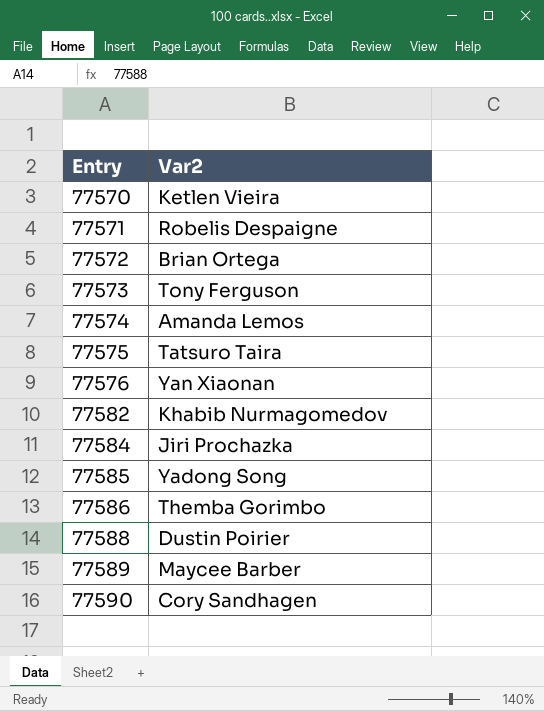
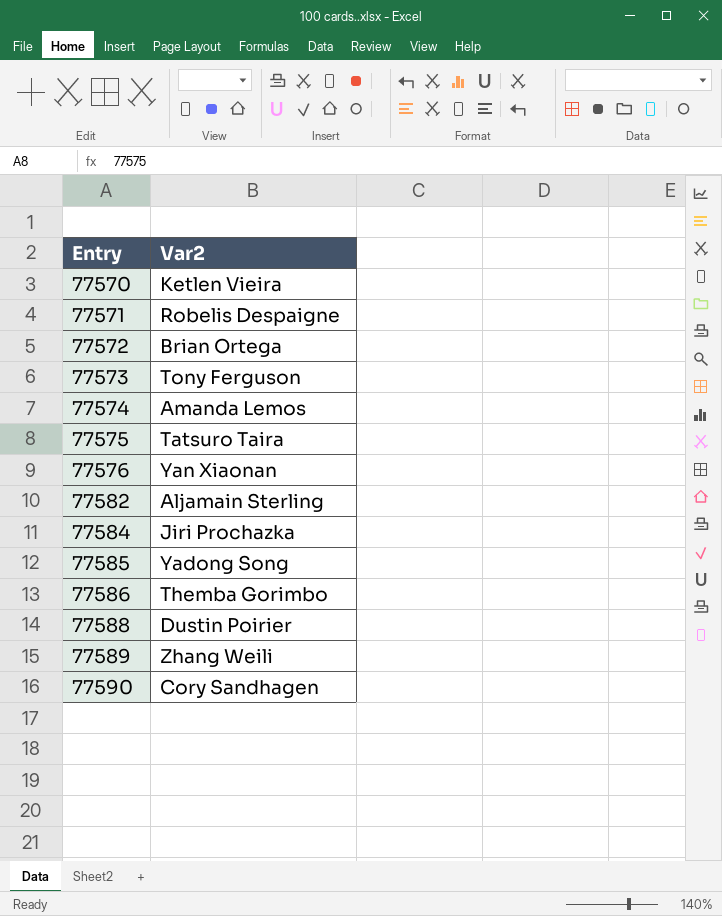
77582 | Var2: Khabib Nurmagomedov -> Aljamain Sterling
77589 | Var2: Maycee Barber -> Zhang Weili

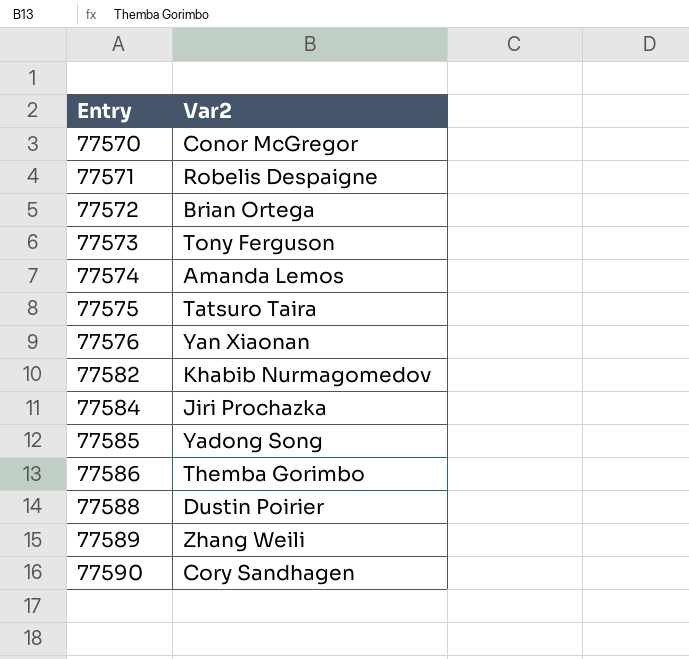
77570 | Var2: Ketlen Vieira -> Conor McGregor
77582 | Var2: Aljamain Sterling -> Khabib Nurmagomedov

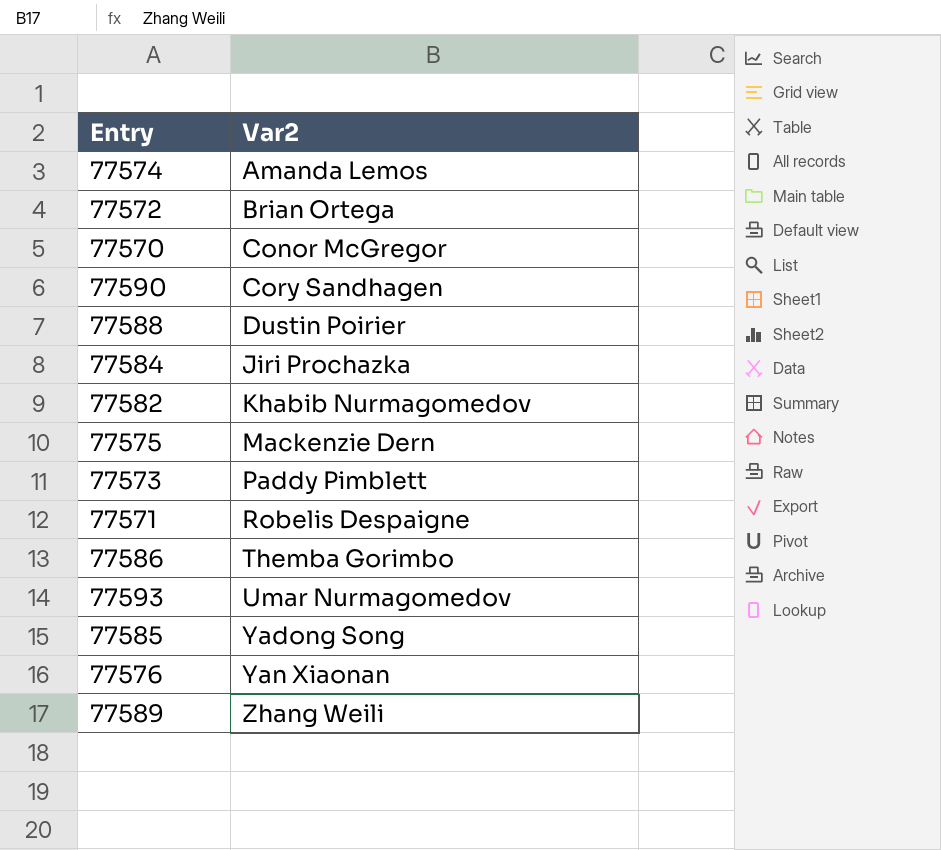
row order: Entry ascending -> Var2 ascending
77575 | Var2: Tatsuro Taira -> Mackenzie Dern
77573 | Var2: Tony Ferguson -> Paddy Pimblett
row 77593: none -> Umar Nurmagomedov

